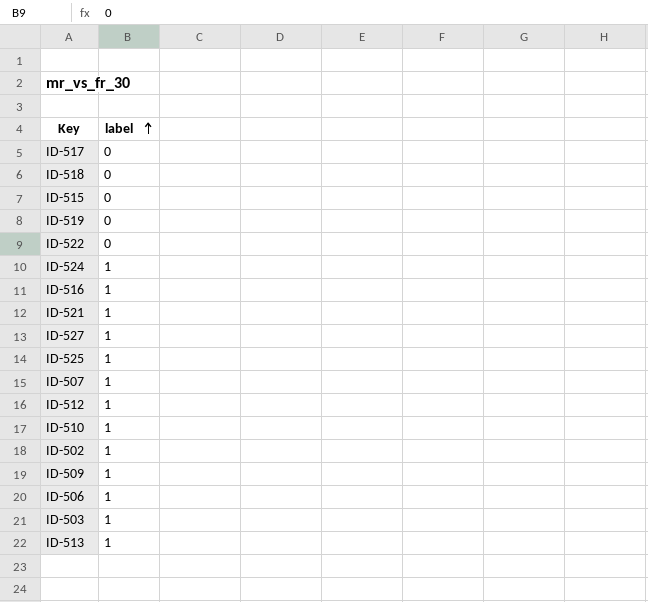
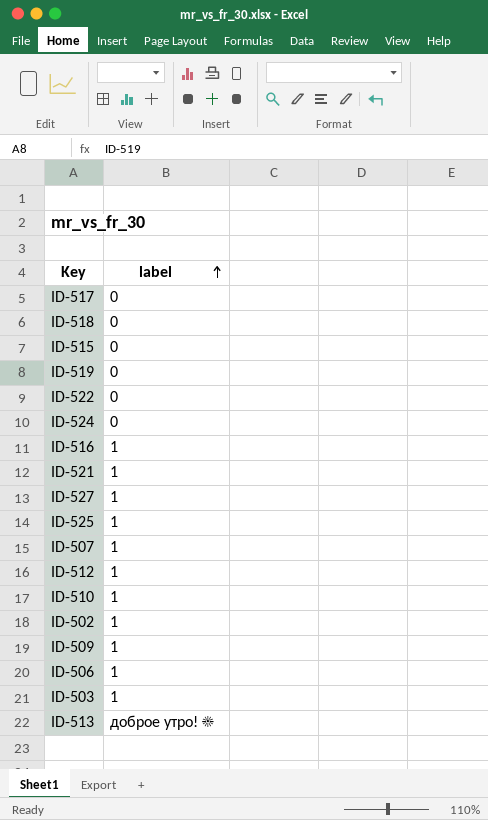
ID-524 | label: 1 -> 0
ID-513 | label: 1 -> доброе утро! ☀

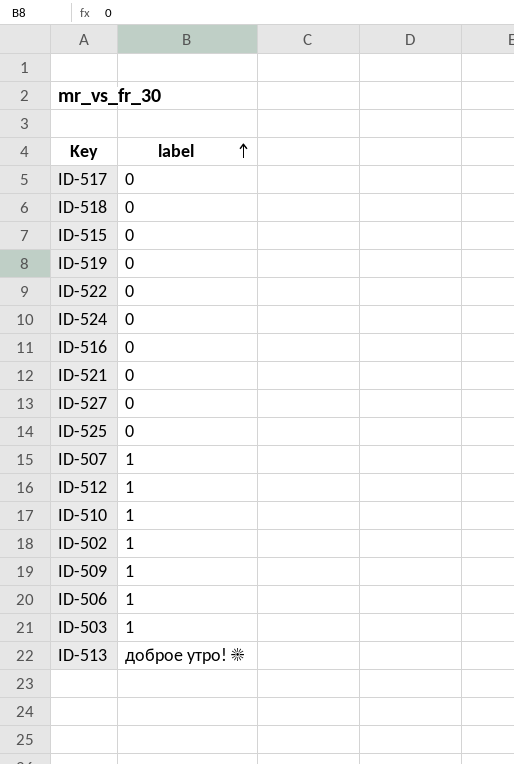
ID-516 | label: 1 -> 0
ID-521 | label: 1 -> 0
ID-527 | label: 1 -> 0
ID-525 | label: 1 -> 0

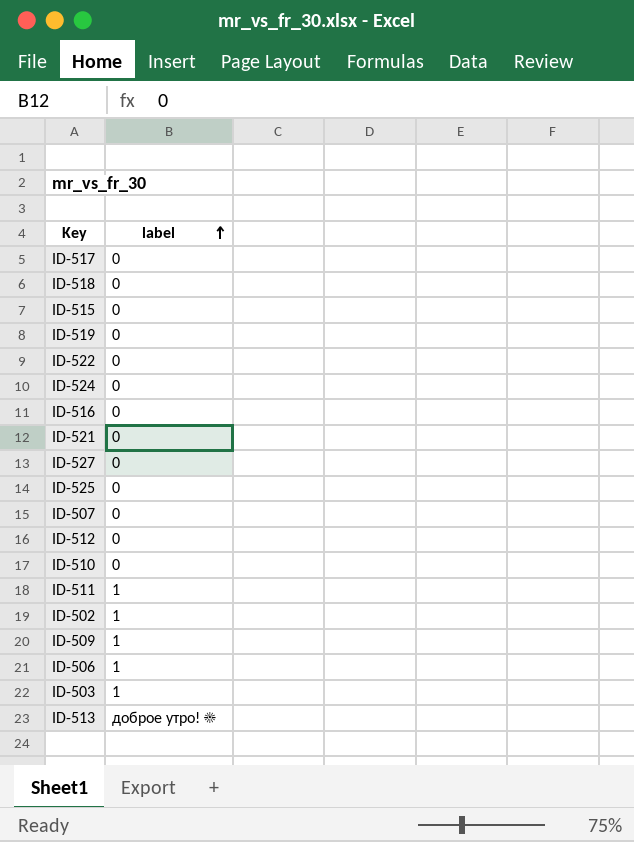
ID-507 | label: 1 -> 0
ID-512 | label: 1 -> 0
ID-510 | label: 1 -> 0
row ID-511: none -> 1

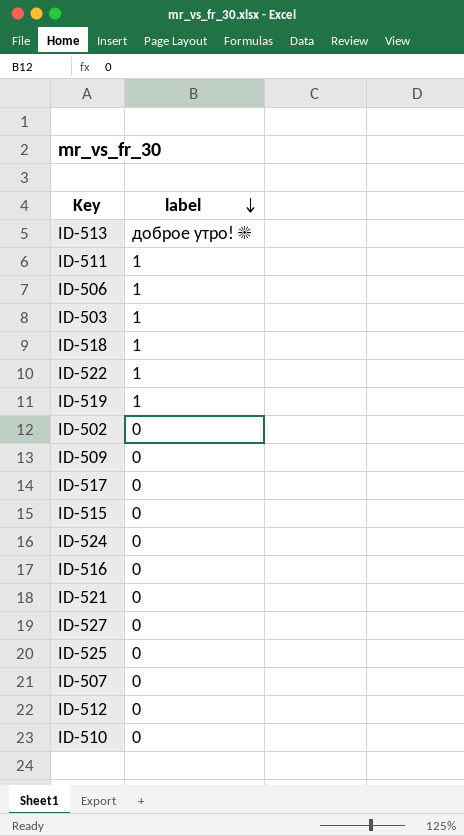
row order: label ascending -> label descending
ID-518 | label: 0 -> 1
ID-522 | label: 0 -> 1
ID-519 | label: 0 -> 1
ID-502 | label: 1 -> 0
ID-509 | label: 1 -> 0

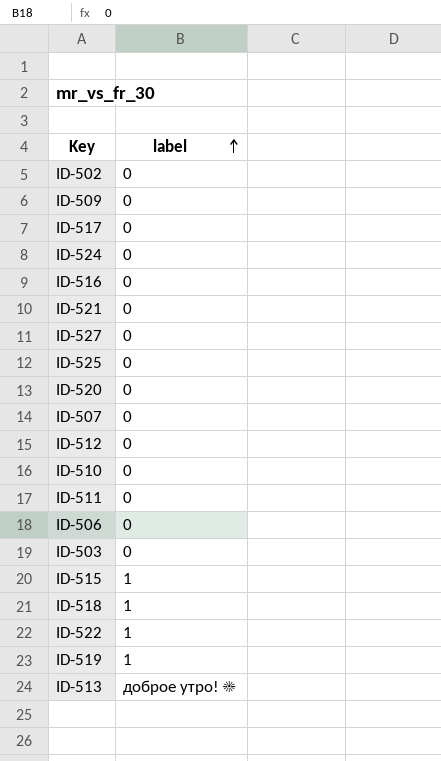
row order: label descending -> label ascending
row ID-520: none -> 0
ID-511 | label: 1 -> 0
ID-506 | label: 1 -> 0
ID-503 | label: 1 -> 0
ID-515 | label: 0 -> 1

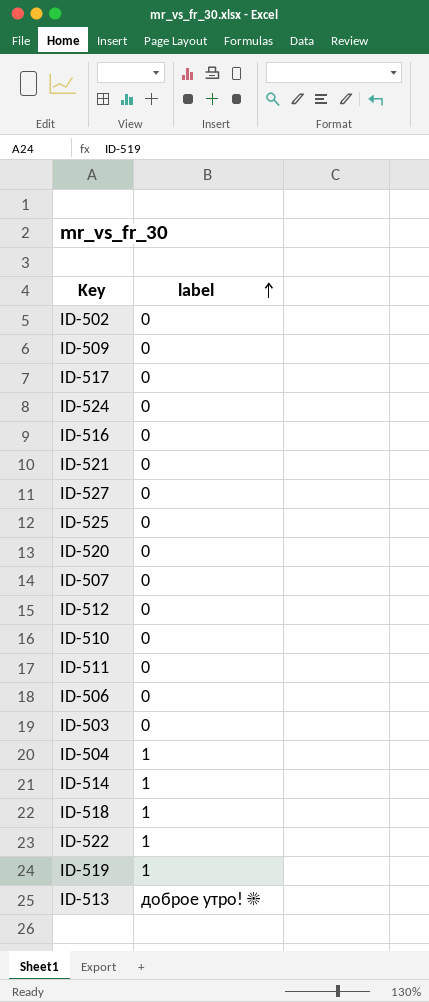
row ID-515: 1 -> none
row ID-504: none -> 1
row ID-514: none -> 1

